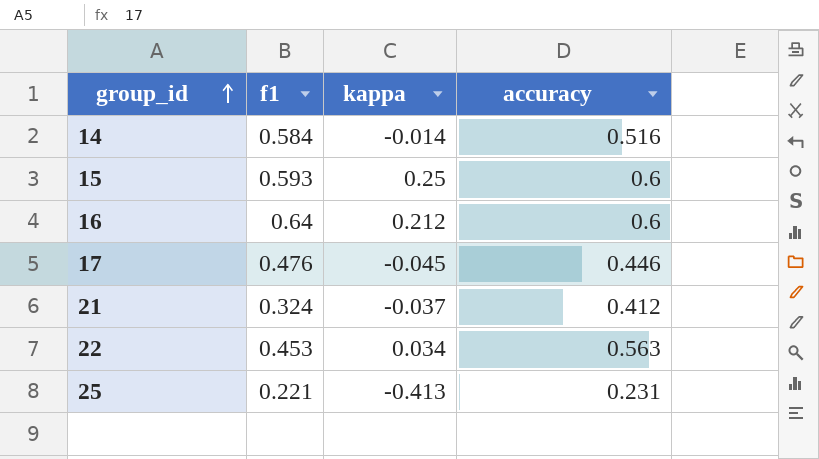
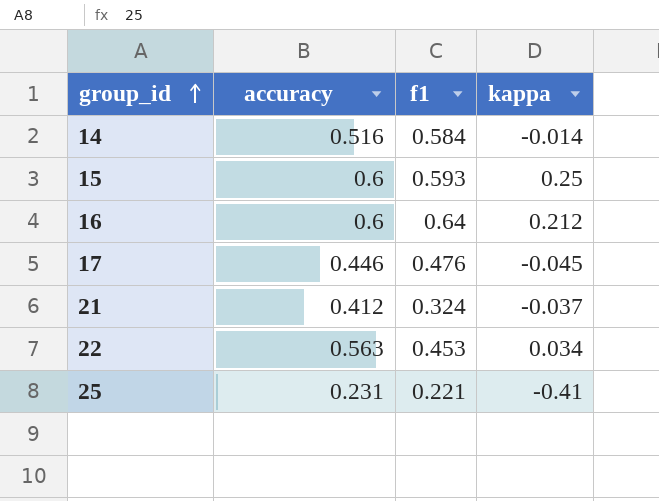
column accuracy | position: 4 -> 2
25 | kappa: -0.413 -> -0.41

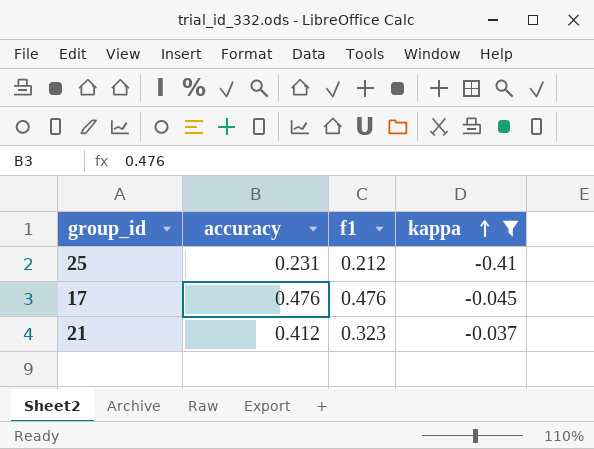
filter: none -> kappa <= -0.037
row order: group_id ascending -> kappa ascending
25 | f1: 0.221 -> 0.212
17 | accuracy: 0.446 -> 0.476
21 | f1: 0.324 -> 0.323

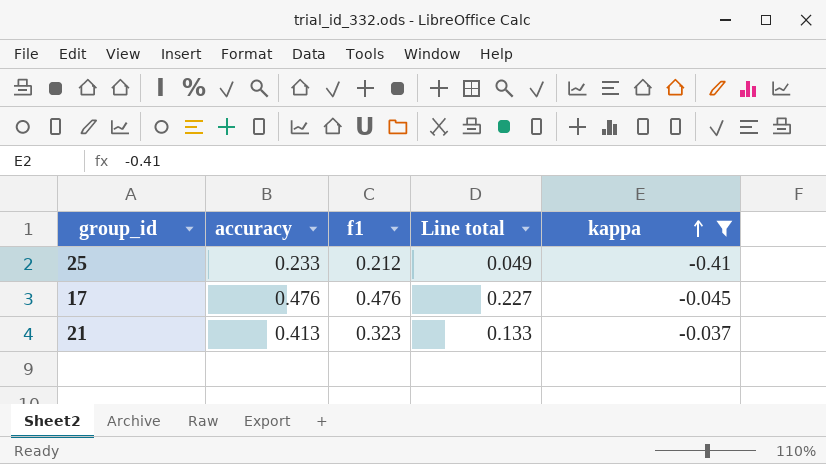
column Line total | formula: none -> [accuracy] * [f1]
25 | accuracy: 0.231 -> 0.233
21 | accuracy: 0.412 -> 0.413

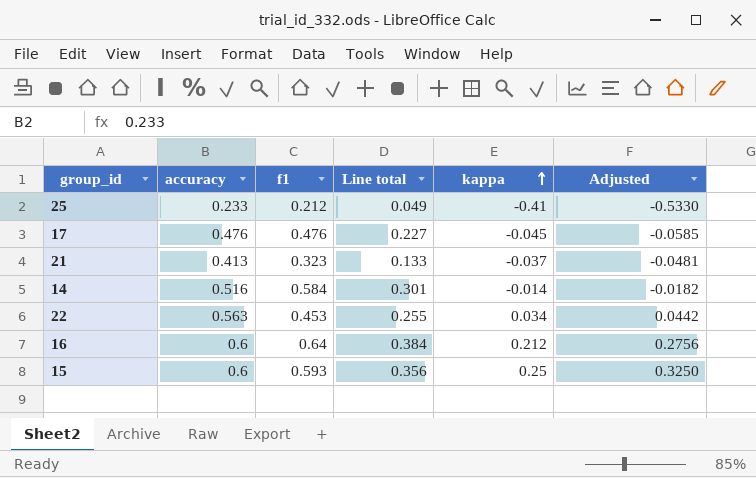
filter: kappa <= -0.037 -> none
column Adjusted | formula: none -> [kappa] * 1.3

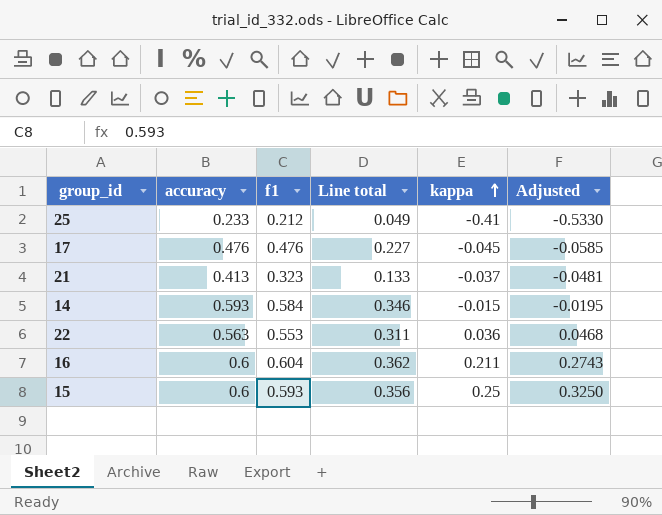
14 | accuracy: 0.516 -> 0.593
14 | Line total: 0.301 -> 0.346
14 | kappa: -0.014 -> -0.015
14 | Adjusted: -0.0182 -> -0.0195
22 | f1: 0.453 -> 0.553
22 | Line total: 0.255 -> 0.311
22 | kappa: 0.034 -> 0.036
22 | Adjusted: 0.0442 -> 0.0468
16 | f1: 0.64 -> 0.604
16 | Line total: 0.384 -> 0.362
16 | kappa: 0.212 -> 0.211
16 | Adjusted: 0.2756 -> 0.2743

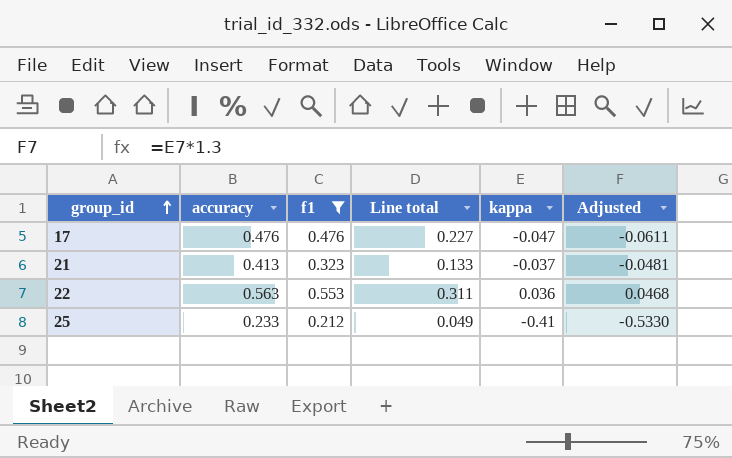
filter: none -> f1 <= 0.553
row order: kappa ascending -> group_id ascending
17 | kappa: -0.045 -> -0.047
17 | Adjusted: -0.0585 -> -0.0611

